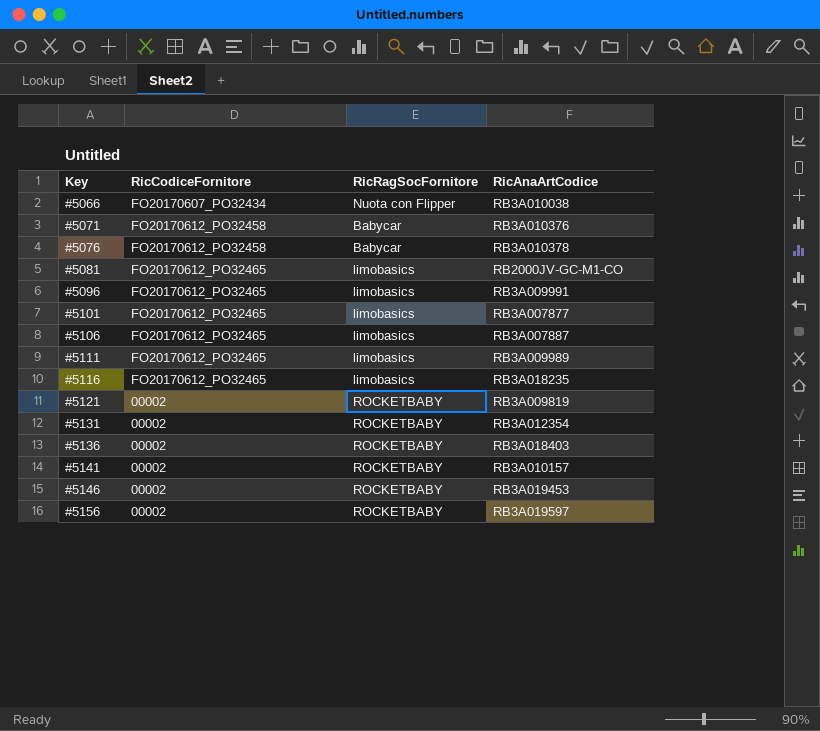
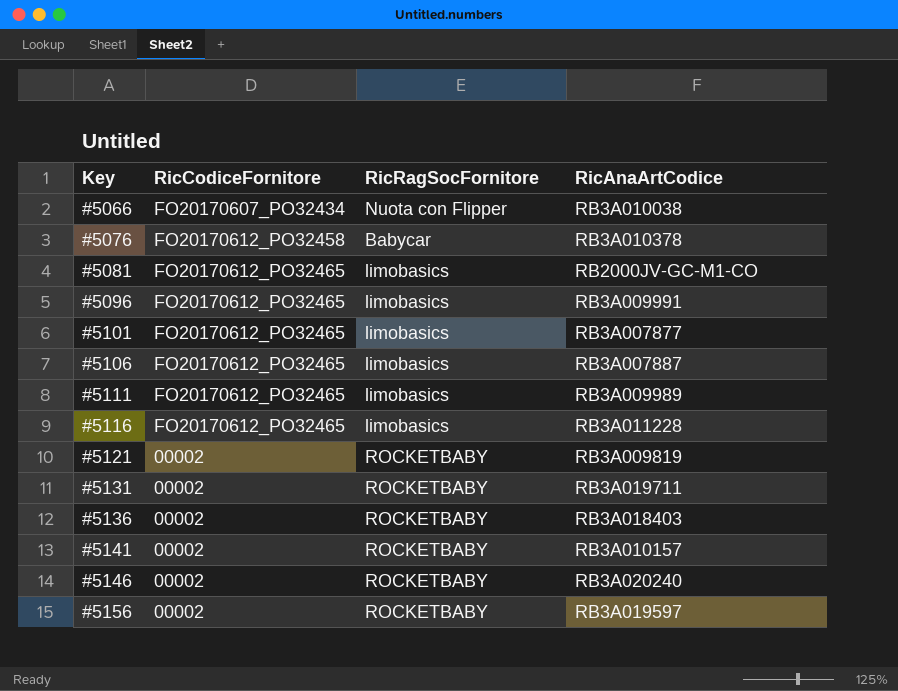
row #5071: FO20170612_PO32458 | Babycar | RB3A010376 -> none
#5116 | RicAnaArtCodice: RB3A018235 -> RB3A011228
#5131 | RicAnaArtCodice: RB3A012354 -> RB3A019711
#5146 | RicAnaArtCodice: RB3A019453 -> RB3A020240

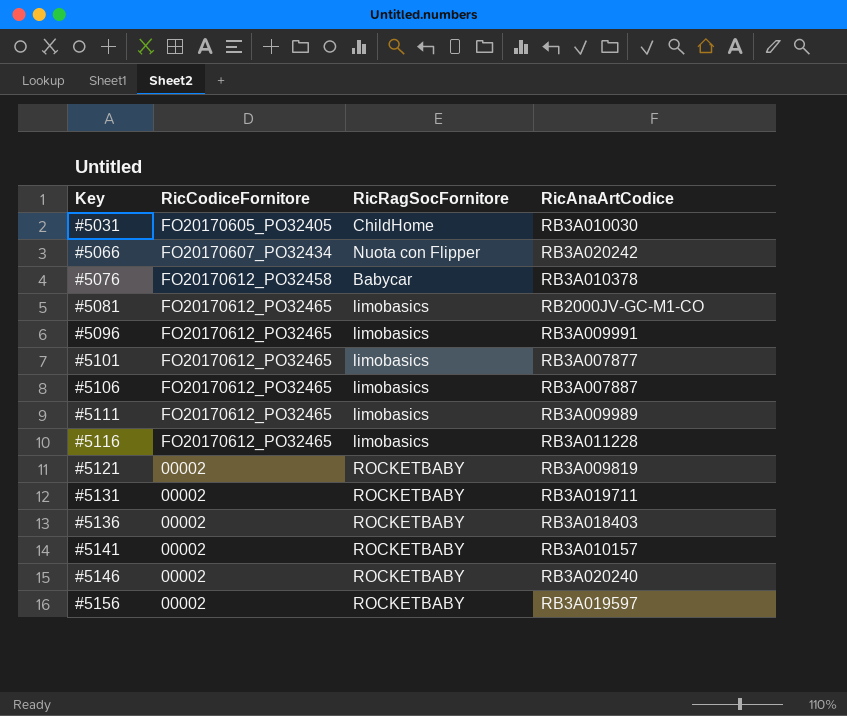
row #5031: none -> FO20170605_PO32405 | ChildHome | RB3A010030
#5066 | RicAnaArtCodice: RB3A010038 -> RB3A020242

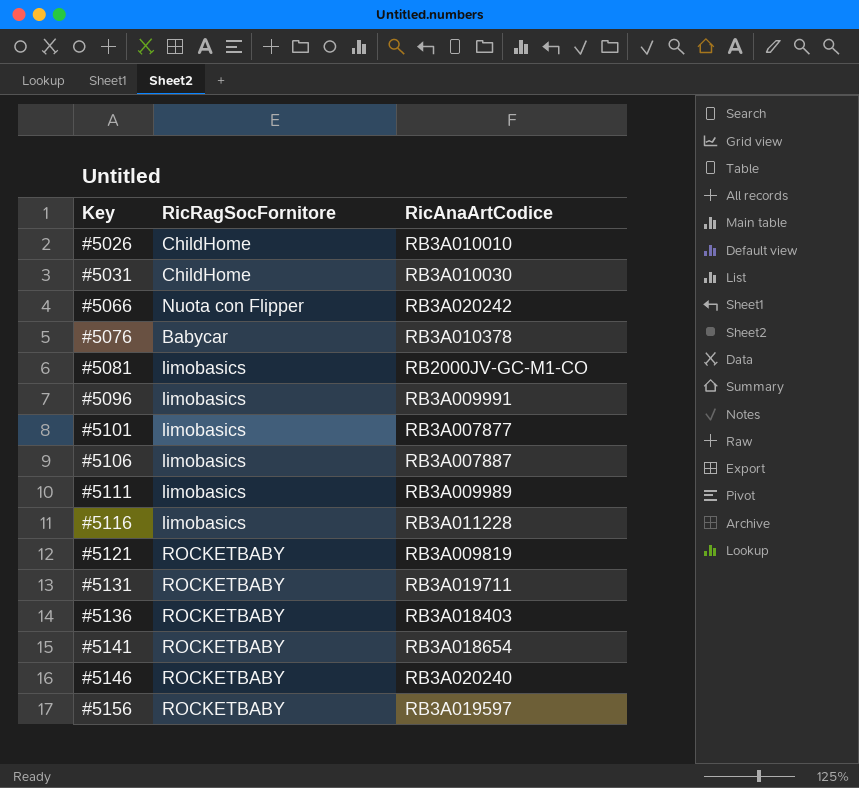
column RicCodiceFornitore | position: 2 -> none
row #5026: none -> ChildHome | RB3A010010
#5141 | RicAnaArtCodice: RB3A010157 -> RB3A018654

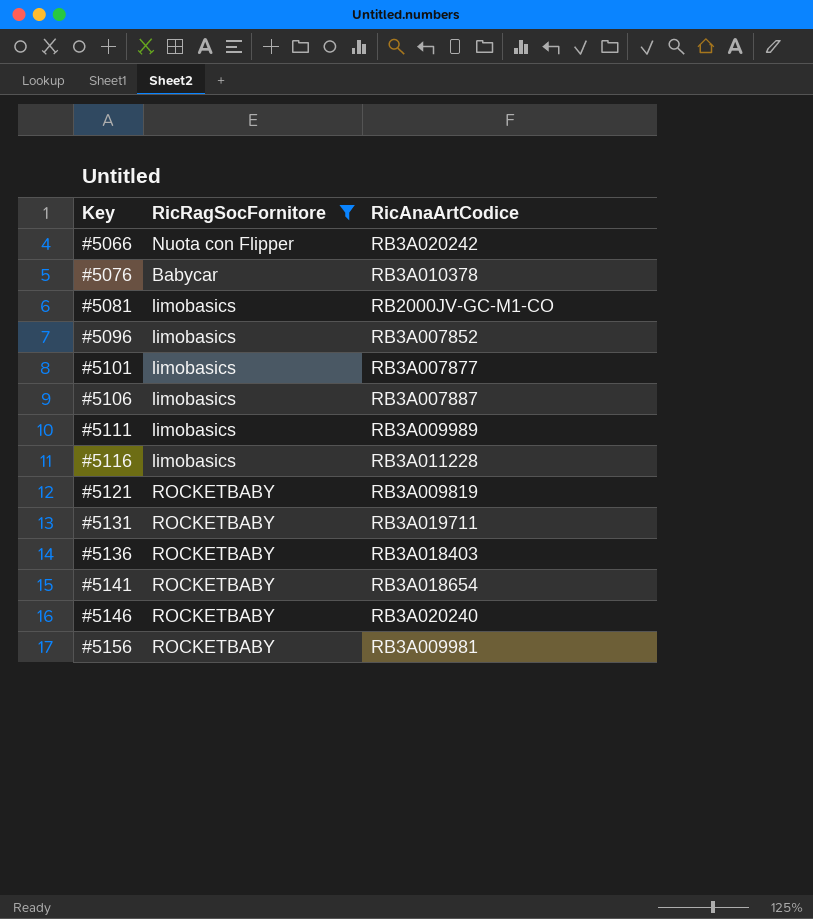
filter: none -> RicRagSocFornitore != ChildHome
#5096 | RicAnaArtCodice: RB3A009991 -> RB3A007852
#5156 | RicAnaArtCodice: RB3A019597 -> RB3A009981

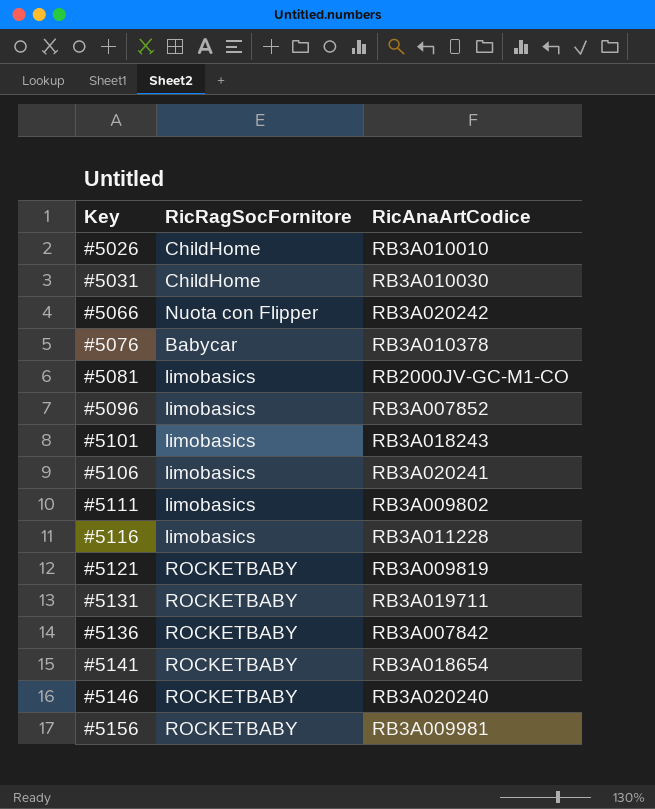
filter: RicRagSocFornitore != ChildHome -> none
#5101 | RicAnaArtCodice: RB3A007877 -> RB3A018243
#5106 | RicAnaArtCodice: RB3A007887 -> RB3A020241
#5111 | RicAnaArtCodice: RB3A009989 -> RB3A009802
#5136 | RicAnaArtCodice: RB3A018403 -> RB3A007842

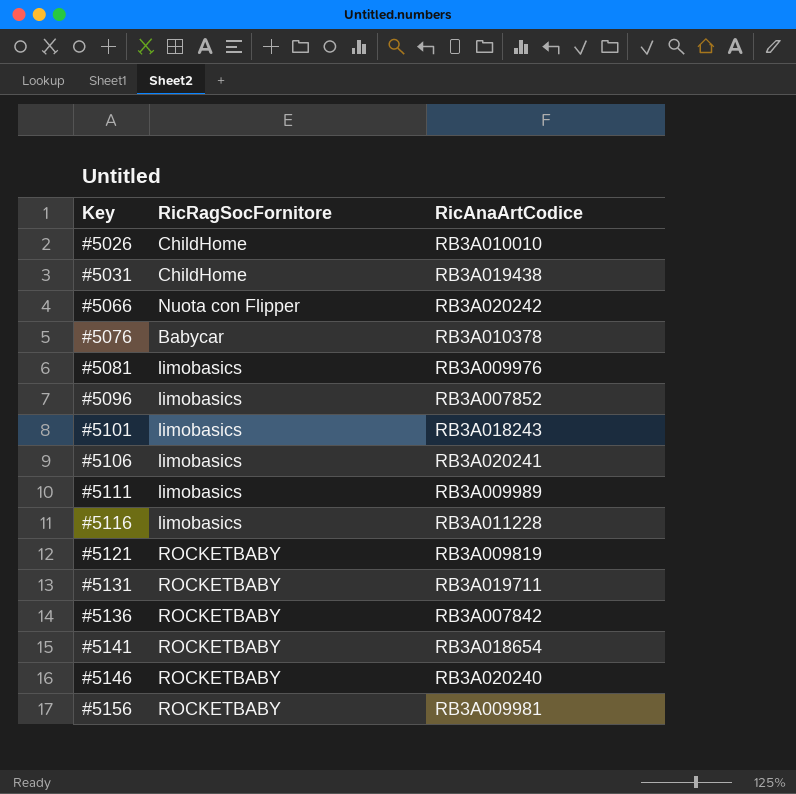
#5031 | RicAnaArtCodice: RB3A010030 -> RB3A019438
#5081 | RicAnaArtCodice: RB2000JV-GC-M1-CO -> RB3A009976
#5111 | RicAnaArtCodice: RB3A009802 -> RB3A009989

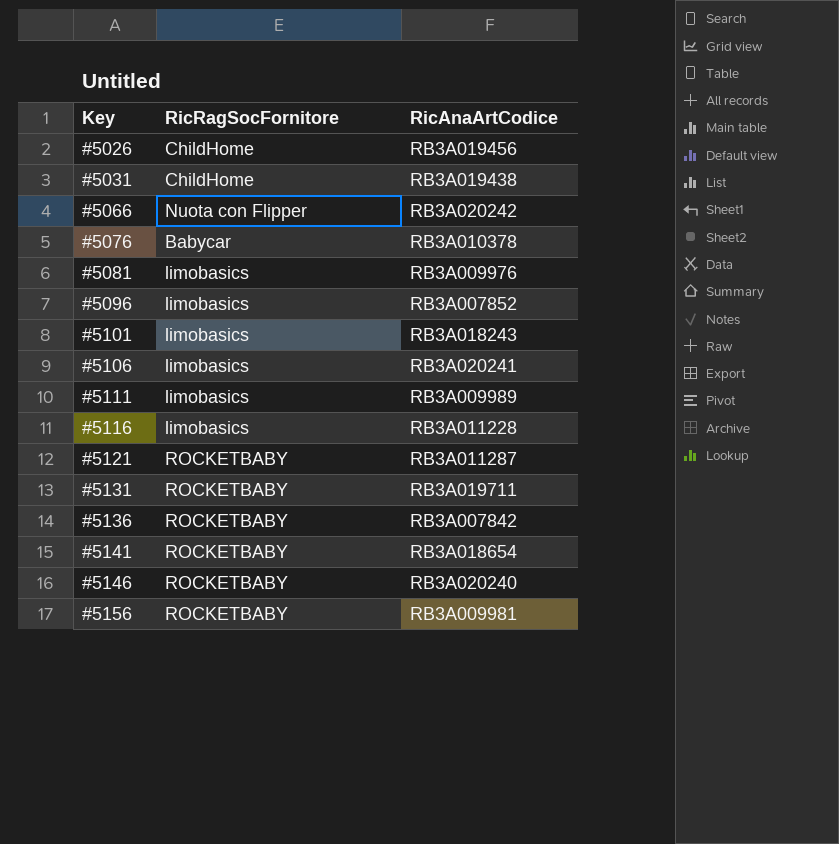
#5026 | RicAnaArtCodice: RB3A010010 -> RB3A019456
#5121 | RicAnaArtCodice: RB3A009819 -> RB3A011287

